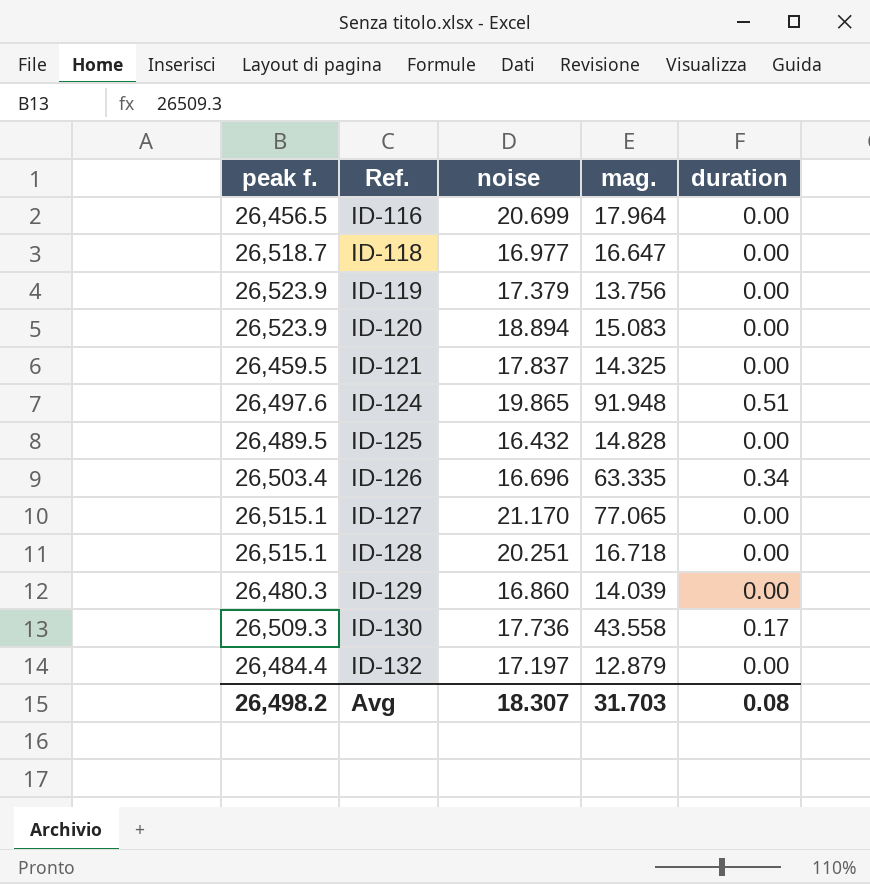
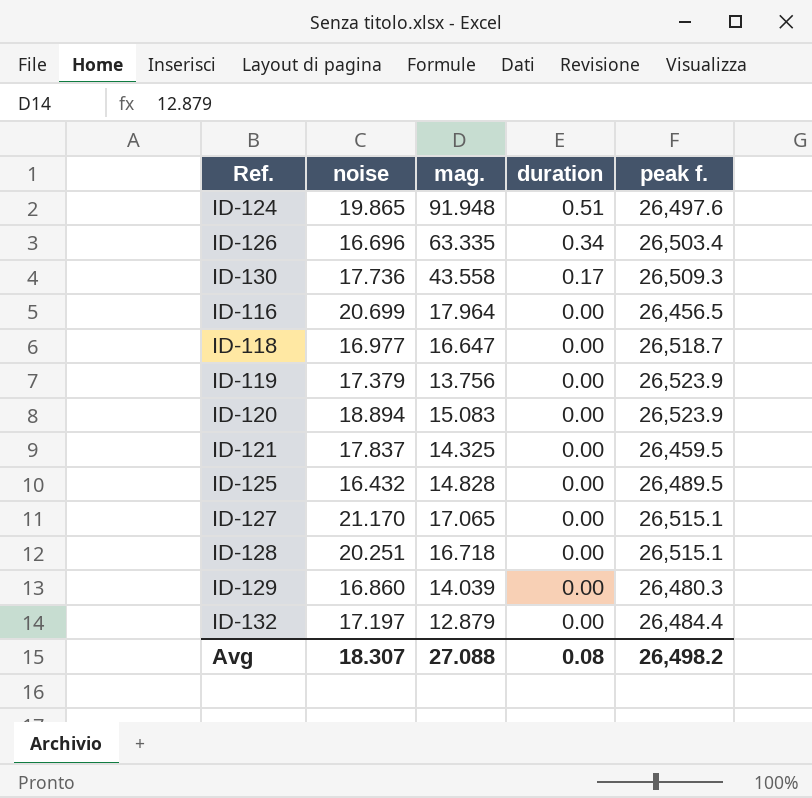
row order: Ref. ascending -> duration descending
column peak f. | position: 1 -> 5
ID-127 | mag.: 77.065 -> 17.065
Avg | mag.: 31.703 -> 27.088

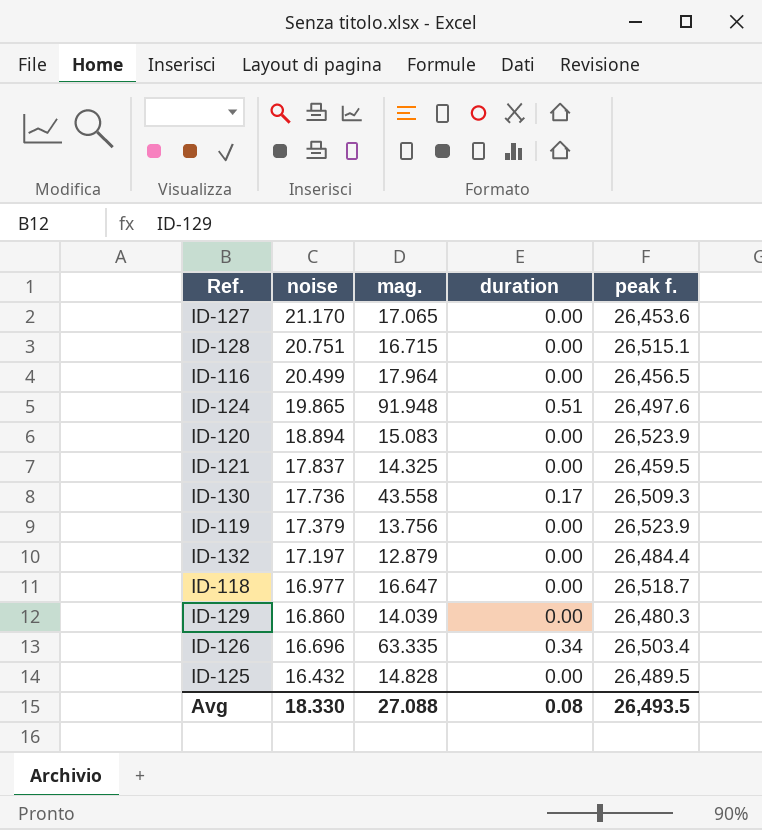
row order: duration descending -> noise descending
ID-127 | peak f.: 26,515.1 -> 26,453.6
ID-128 | noise: 20.251 -> 20.751
ID-128 | mag.: 16.718 -> 16.715
ID-116 | noise: 20.699 -> 20.499
Avg | noise: 18.307 -> 18.330
Avg | peak f.: 26,498.2 -> 26,493.5

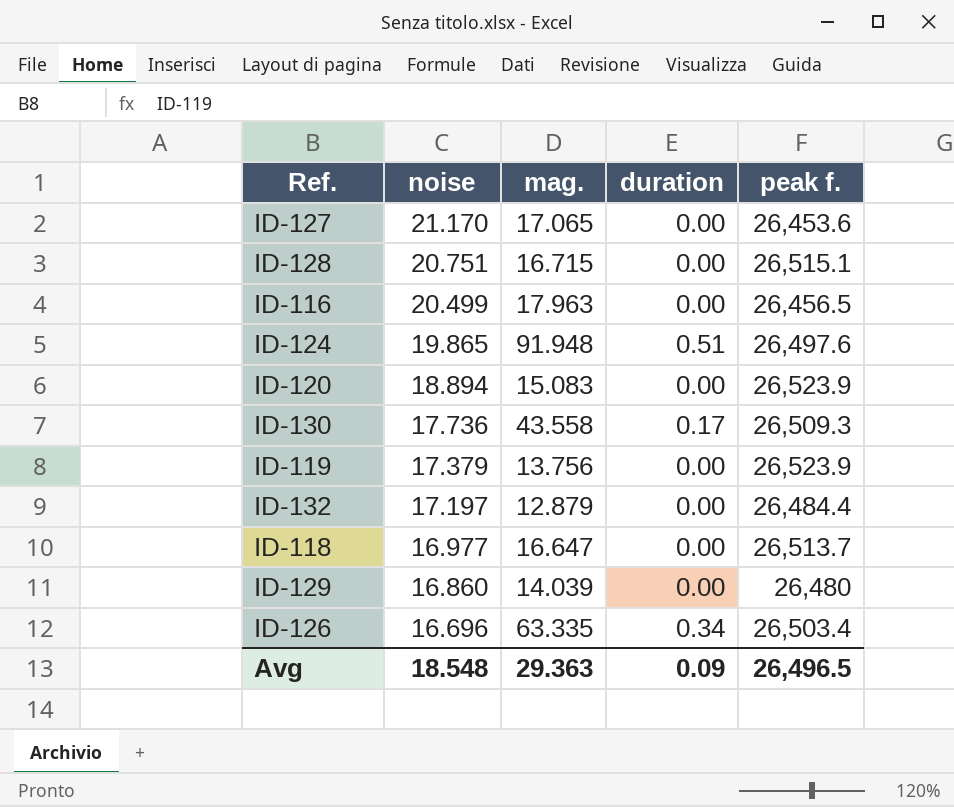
row ID-121: 17.837 | 14.325 | 0.00 | 26,459.5 -> none
row ID-125: 16.432 | 14.828 | 0.00 | 26,489.5 -> none
ID-116 | mag.: 17.964 -> 17.963
ID-118 | peak f.: 26,518.7 -> 26,513.7
ID-129 | peak f.: 26,480.3 -> 26,480
Avg | noise: 18.330 -> 18.548
Avg | mag.: 27.088 -> 29.363
Avg | duration: 0.08 -> 0.09
Avg | peak f.: 26,493.5 -> 26,496.5

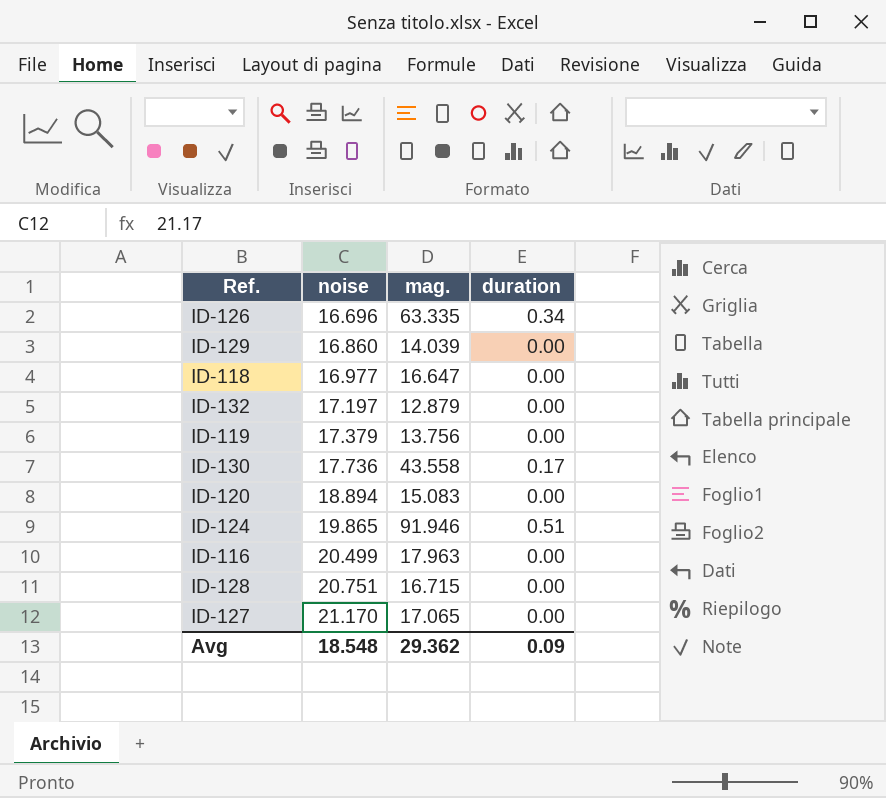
row order: noise descending -> noise ascending
column peak f. | position: 5 -> none
ID-124 | mag.: 91.948 -> 91.946
Avg | mag.: 29.363 -> 29.362

